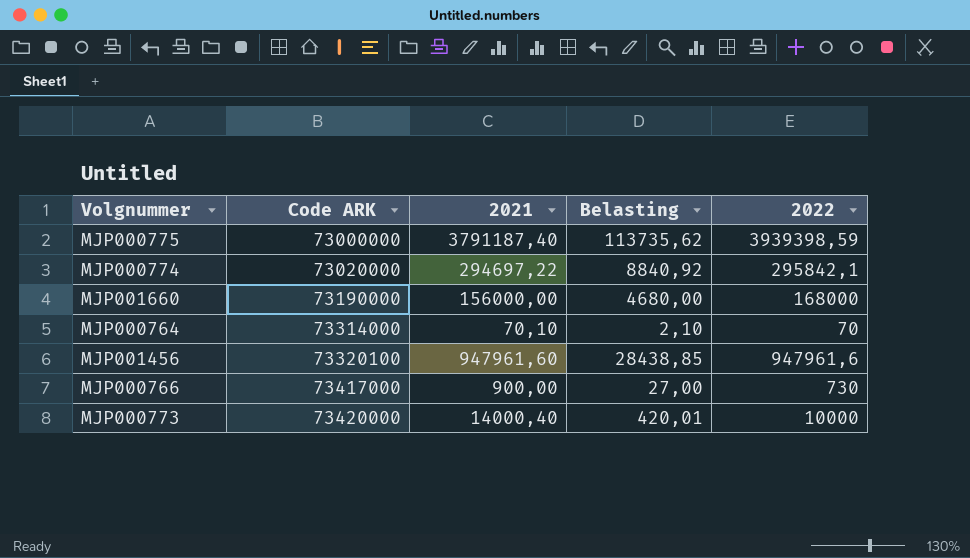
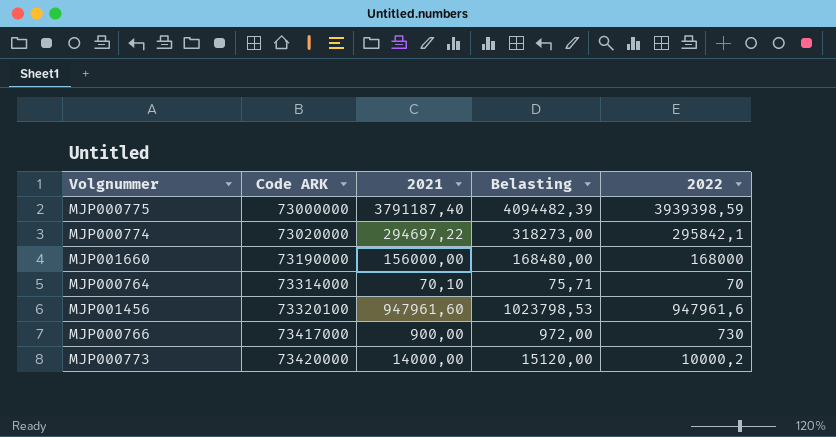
column Belasting | formula: [2021] * 0,03 -> [2021] * 1,08
MJP000773 | 2021: 14000,40 -> 14000,00
MJP000773 | 2022: 10000 -> 10000,2

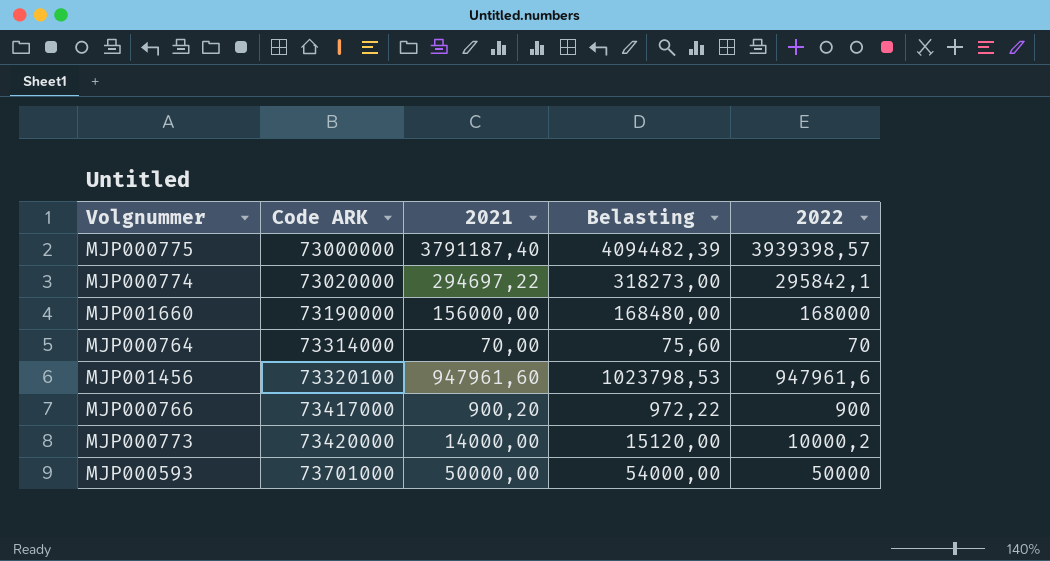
MJP000775 | 2022: 3939398,59 -> 3939398,57
MJP000764 | 2021: 70,10 -> 70,00
MJP000764 | Belasting: 75,71 -> 75,60
MJP000766 | 2021: 900,00 -> 900,20
MJP000766 | Belasting: 972,00 -> 972,22
MJP000766 | 2022: 730 -> 900
row MJP000593: none -> 73701000 | 50000,00 | 54000,00 | 50000

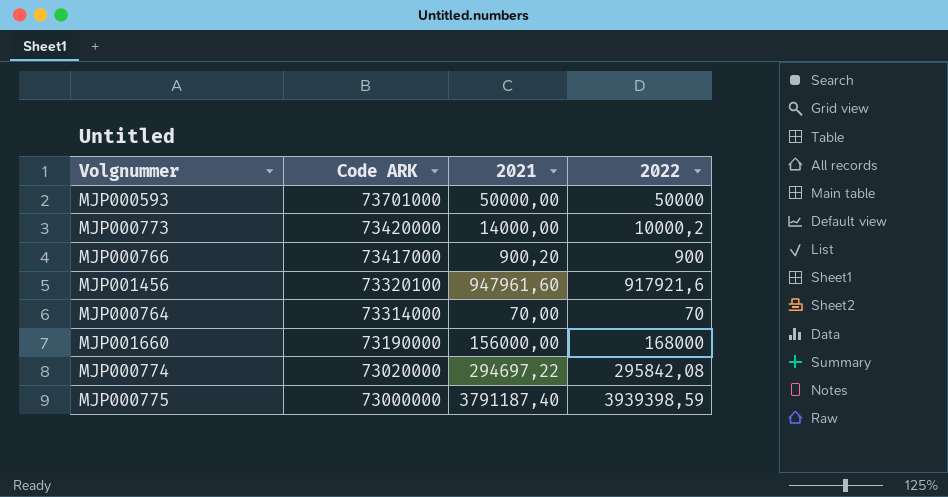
row order: Code ARK ascending -> Code ARK descending
column Belasting | formula: [2021] * 1,08 -> none
MJP001456 | 2022: 947961,6 -> 917921,6
MJP000774 | 2022: 295842,1 -> 295842,08
MJP000775 | 2022: 3939398,57 -> 3939398,59

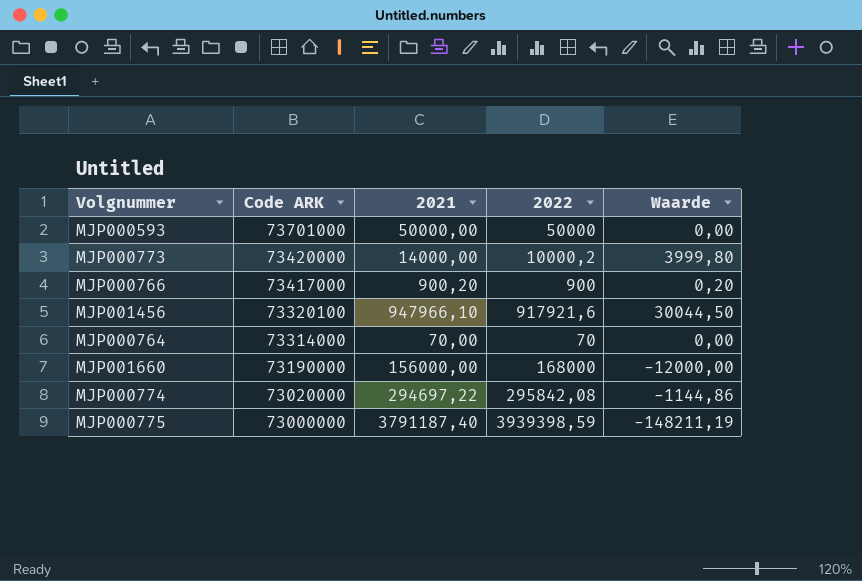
column Waarde | formula: none -> [2021] - [2022]
MJP001456 | 2021: 947961,60 -> 947966,10

